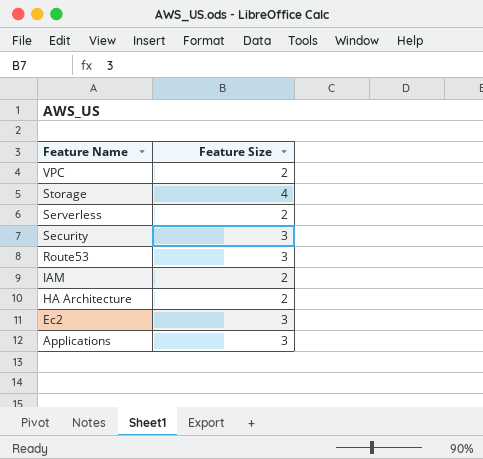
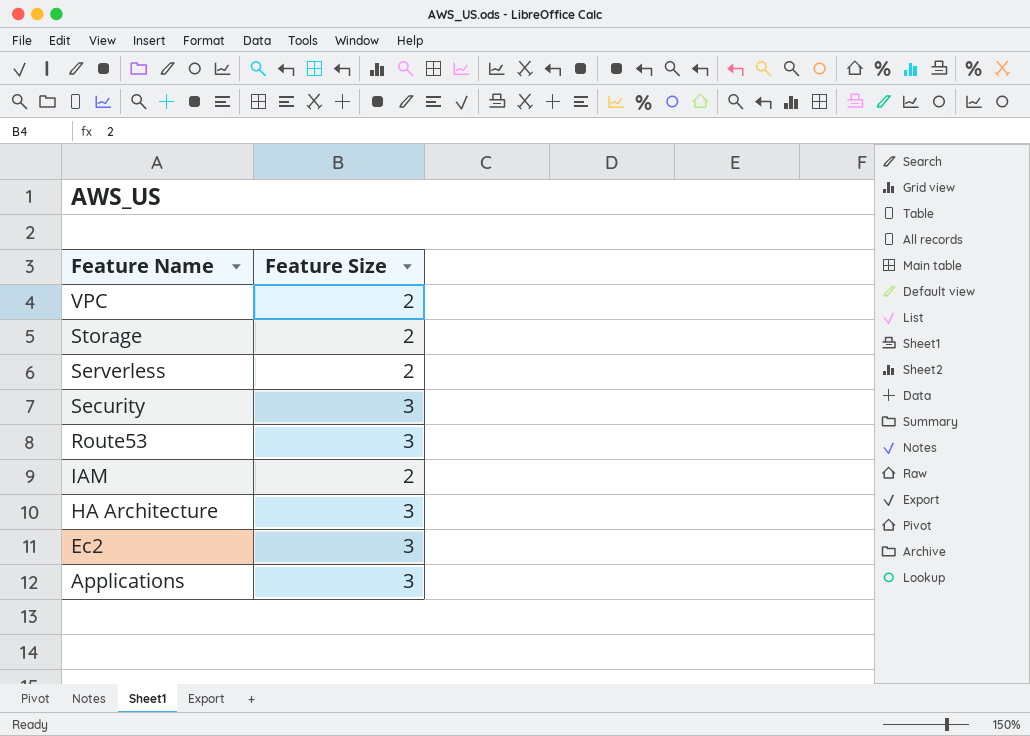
Storage | Feature Size: 4 -> 2
HA Architecture | Feature Size: 2 -> 3

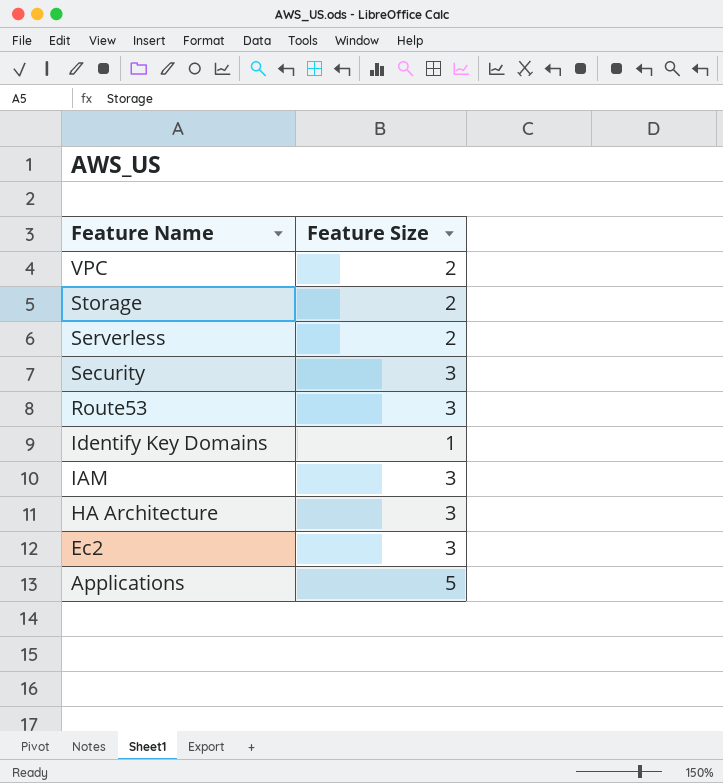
row Identify Key Domains: none -> 1
IAM | Feature Size: 2 -> 3
Applications | Feature Size: 3 -> 5

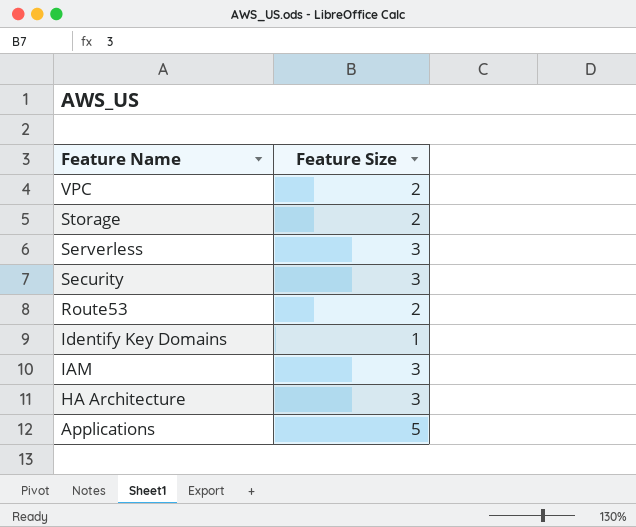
row Ec2: 3 -> none
Serverless | Feature Size: 2 -> 3
Route53 | Feature Size: 3 -> 2

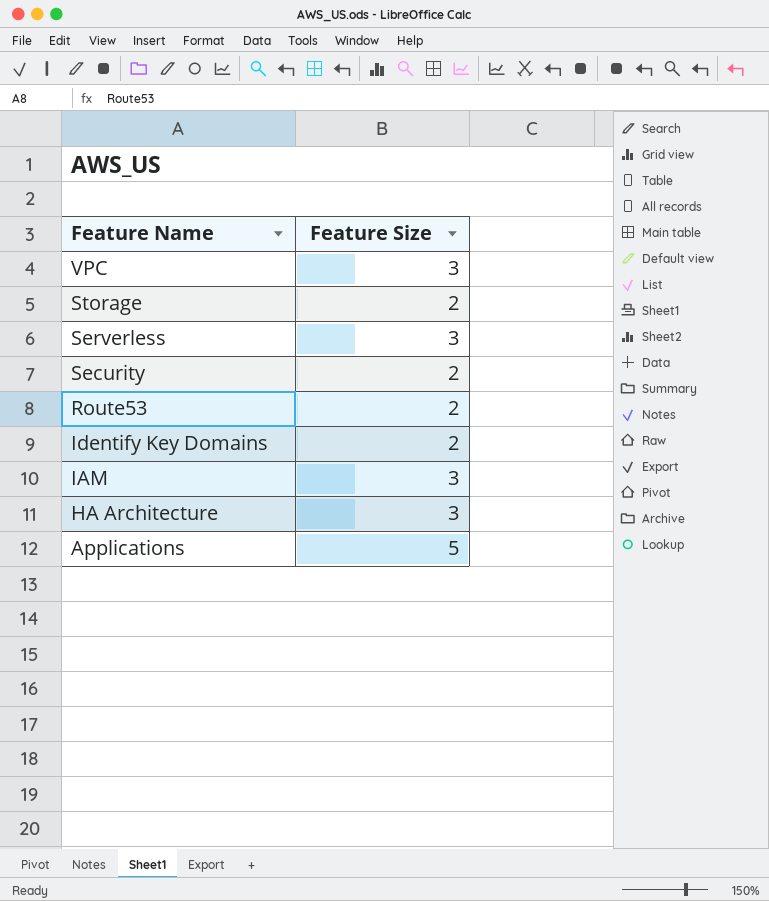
VPC | Feature Size: 2 -> 3
Security | Feature Size: 3 -> 2
Identify Key Domains | Feature Size: 1 -> 2

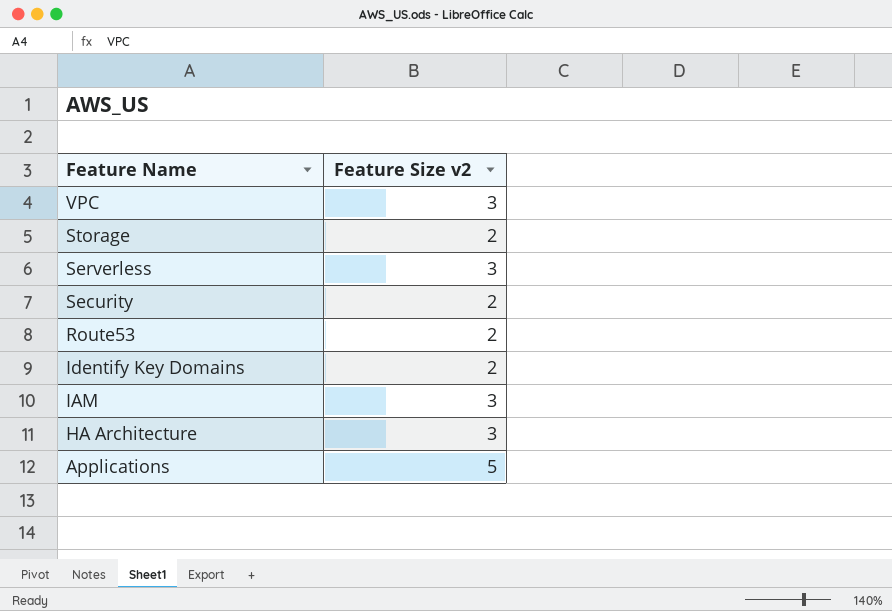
column name: Feature Size -> Feature Size v2

